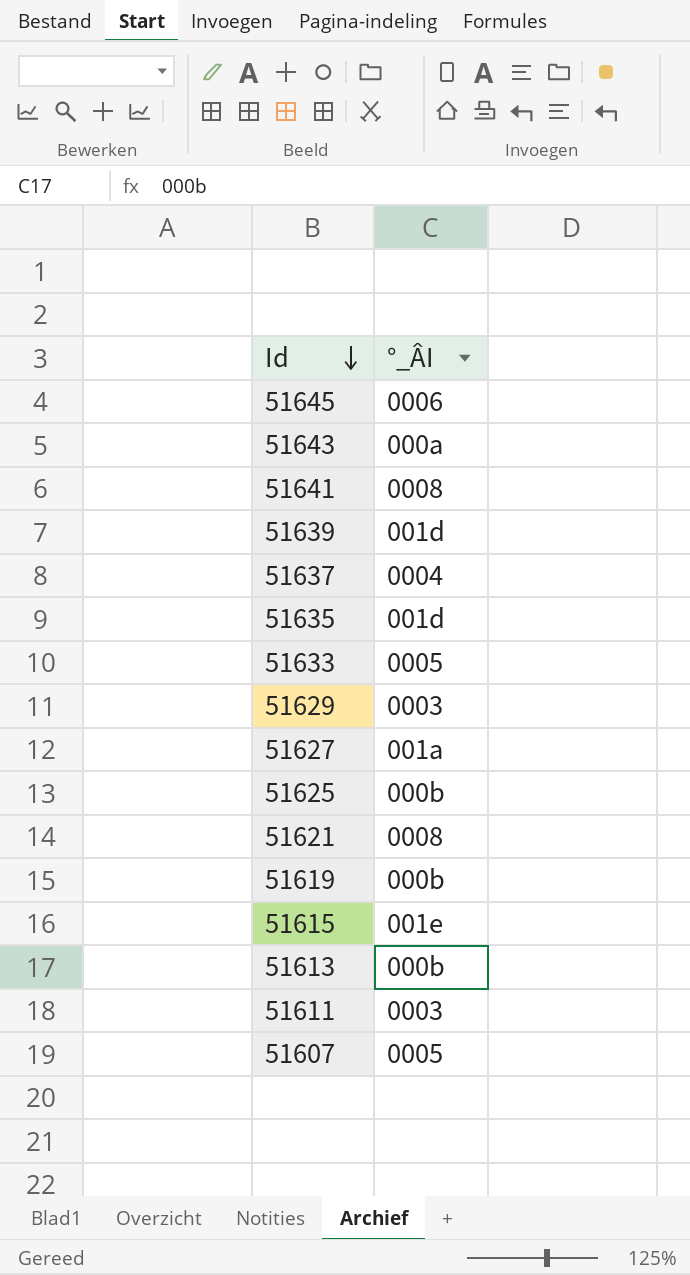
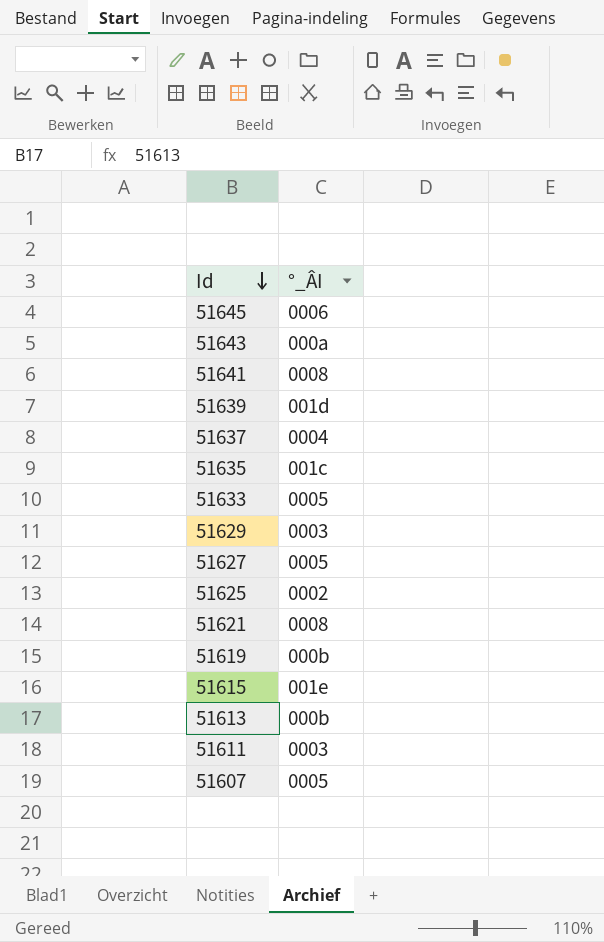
51635 | °_ÂI: 001d -> 001c
51627 | °_ÂI: 001a -> 0005
51625 | °_ÂI: 000b -> 0002

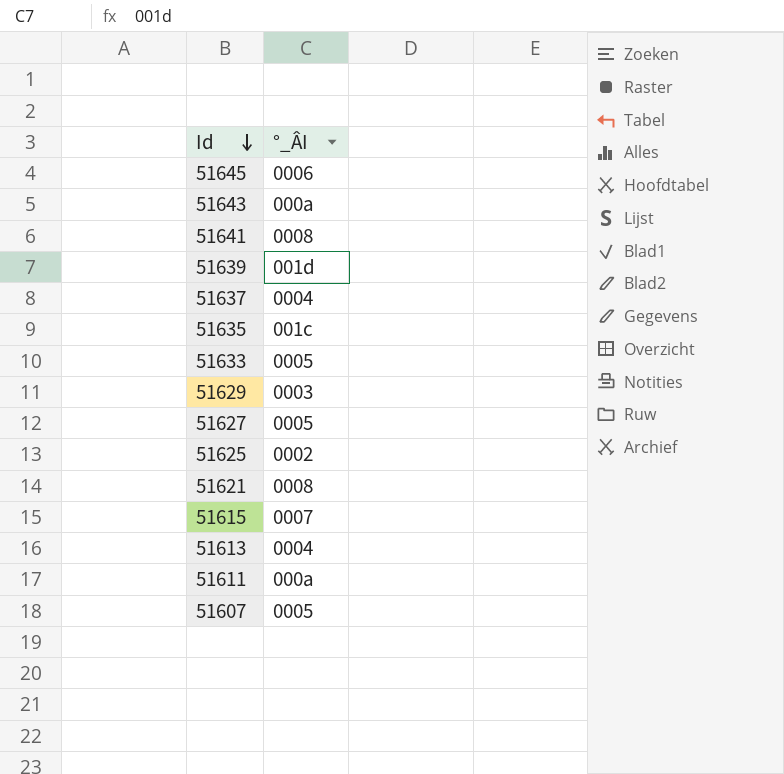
row 51619: 000b -> none
51615 | °_ÂI: 001e -> 0007
51613 | °_ÂI: 000b -> 0004
51611 | °_ÂI: 0003 -> 000a

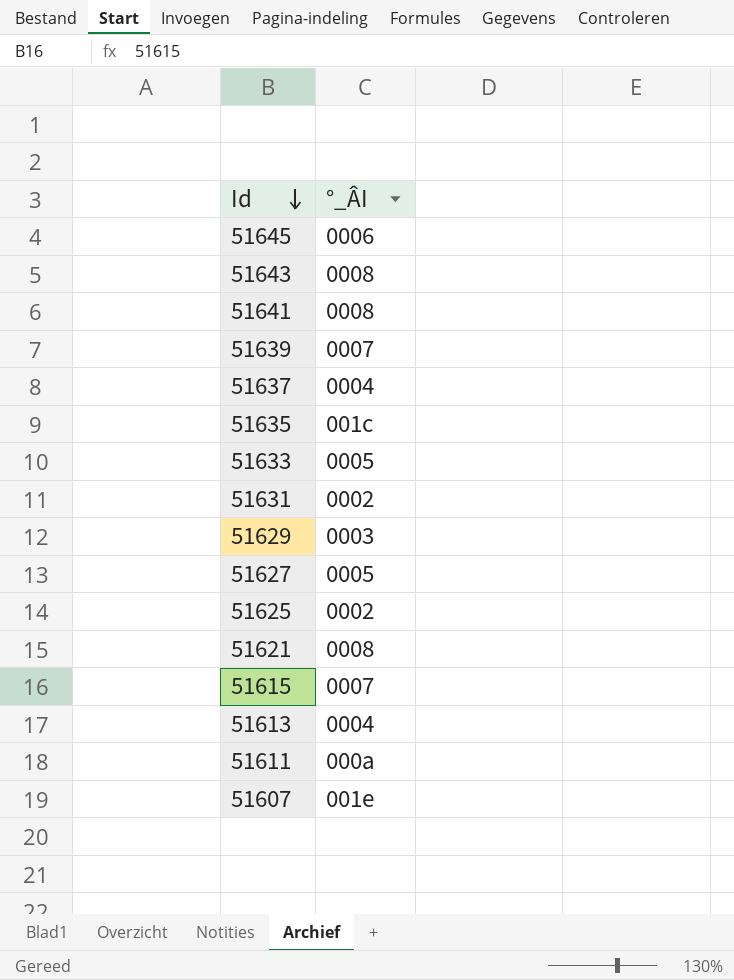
51643 | °_ÂI: 000a -> 0008
51639 | °_ÂI: 001d -> 0007
row 51631: none -> 0002
51607 | °_ÂI: 0005 -> 001e

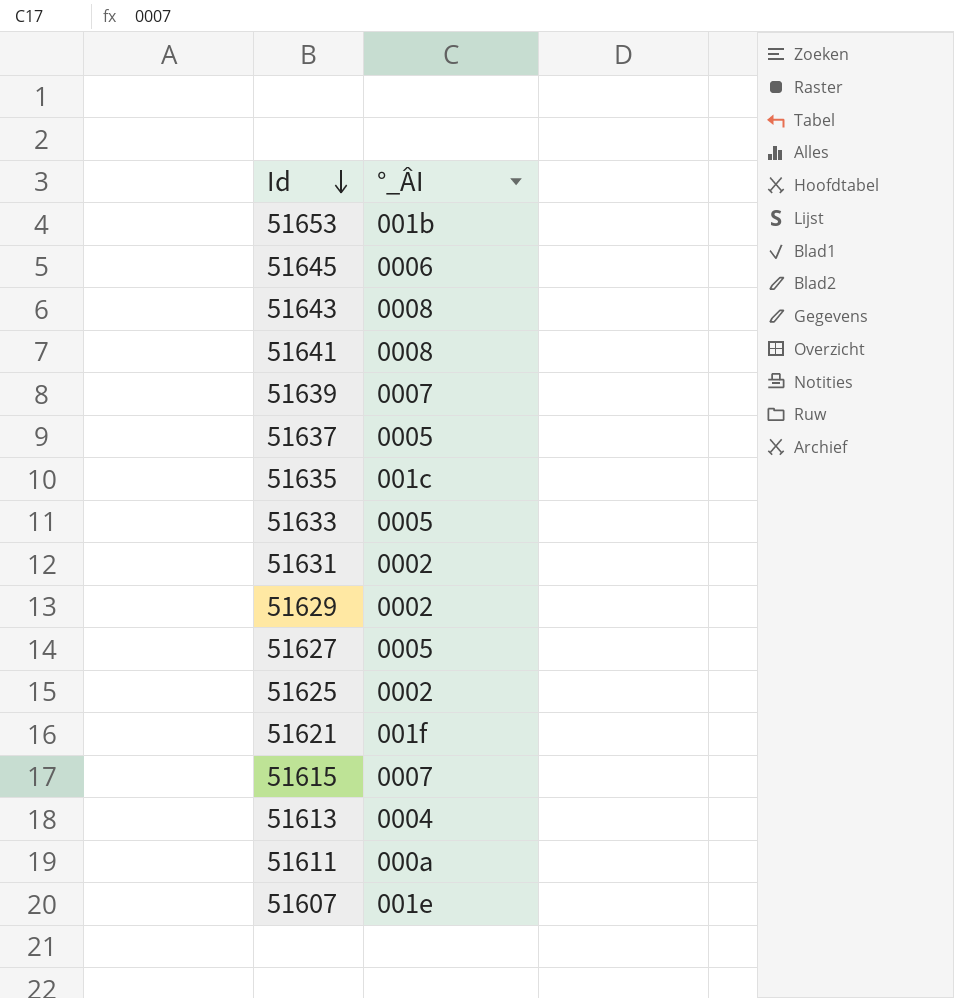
row 51653: none -> 001b
51637 | °_ÂI: 0004 -> 0005
51629 | °_ÂI: 0003 -> 0002
51621 | °_ÂI: 0008 -> 001f

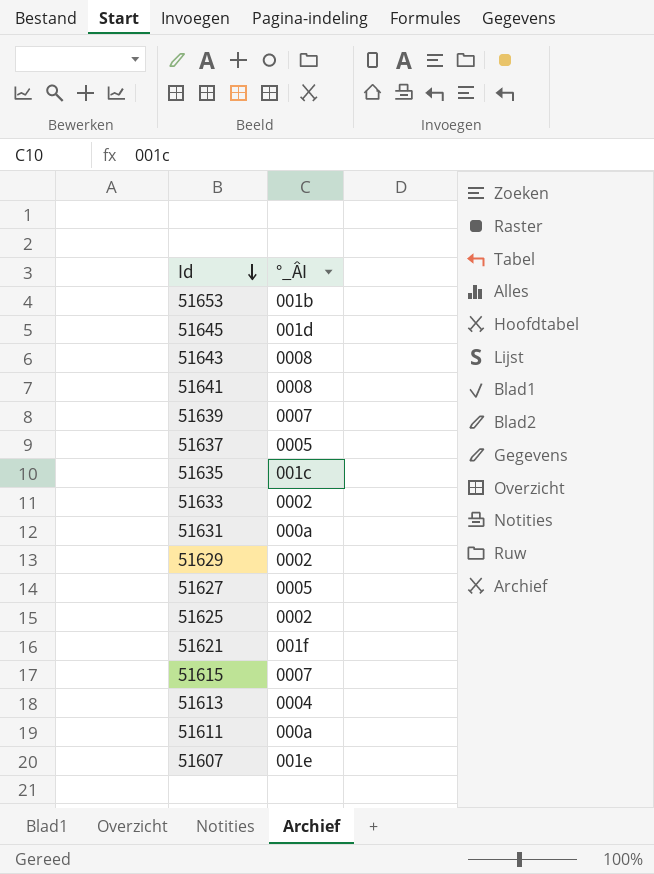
51645 | °_ÂI: 0006 -> 001d
51633 | °_ÂI: 0005 -> 0002
51631 | °_ÂI: 0002 -> 000a

